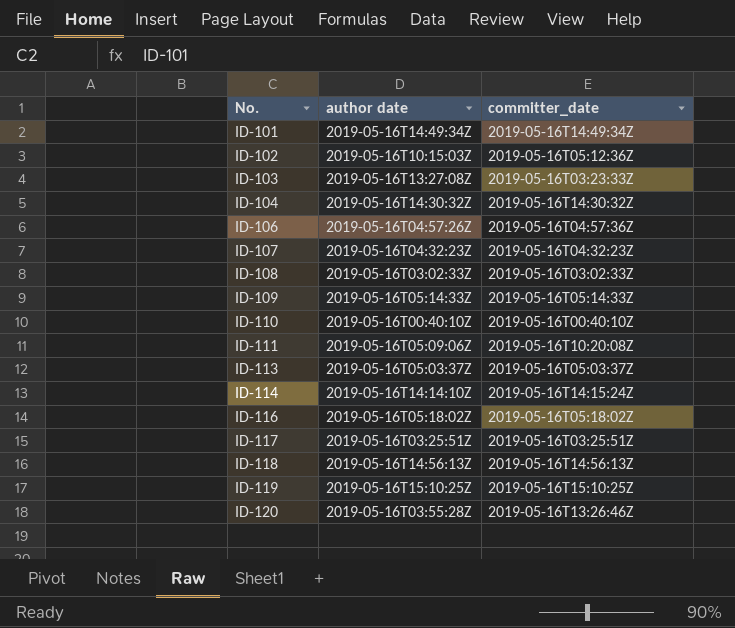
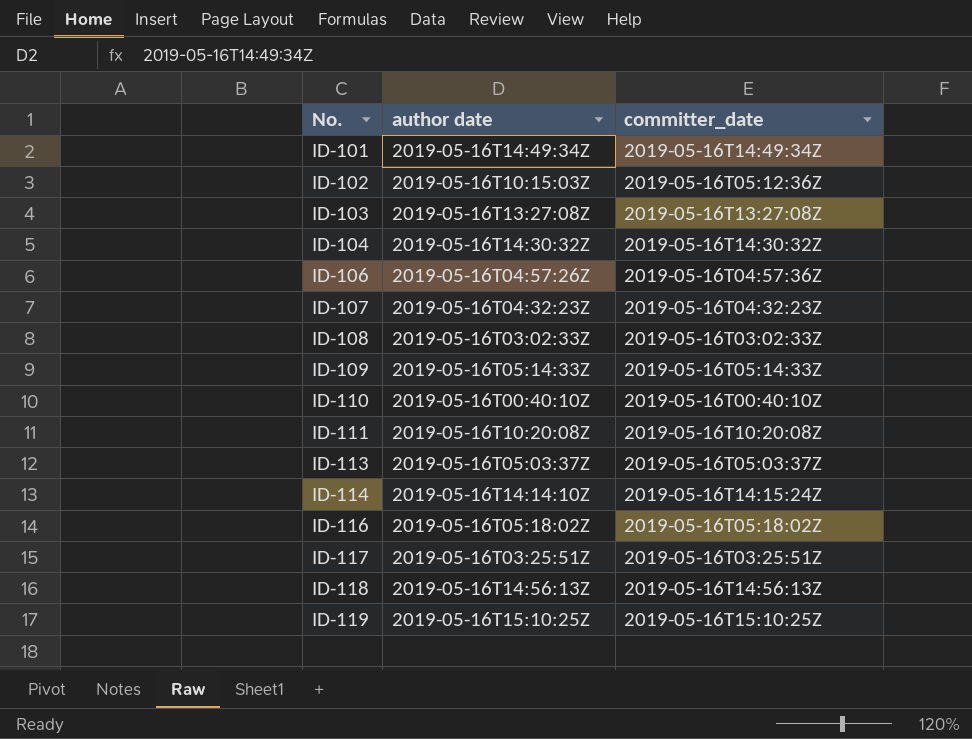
row ID-120: 2019-05-16T03:55:28Z | 2019-05-16T13:26:46Z -> none
ID-103 | committer_date: 2019-05-16T03:23:33Z -> 2019-05-16T13:27:08Z
ID-111 | author date: 2019-05-16T05:09:06Z -> 2019-05-16T10:20:08Z

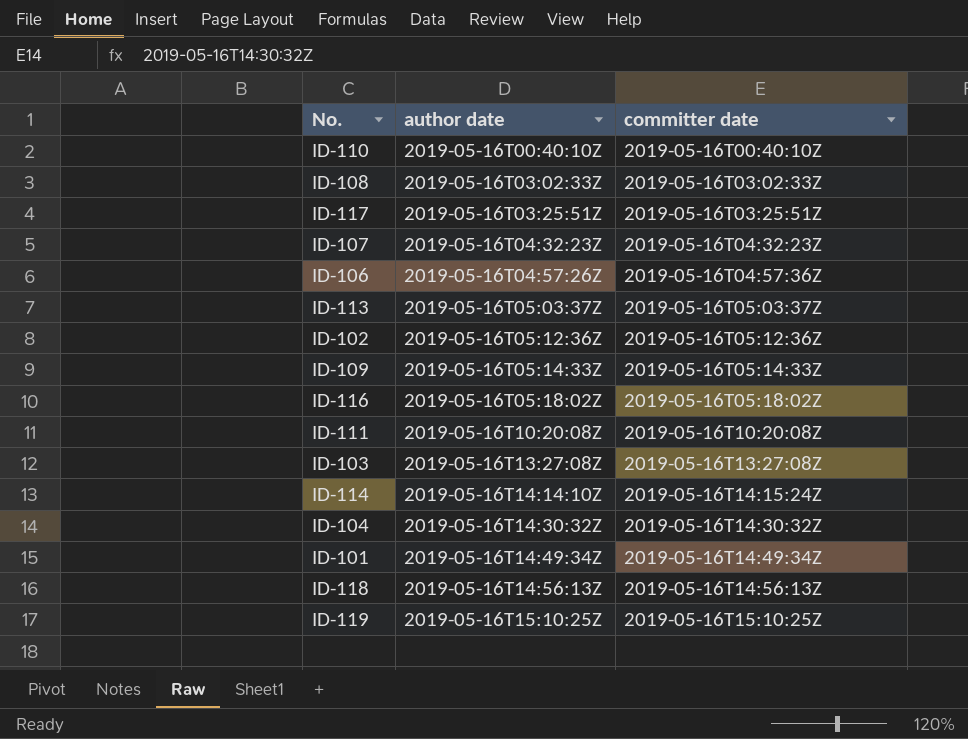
row order: No. ascending -> author date ascending
column name: committer_date -> committer date
ID-102 | author date: 2019-05-16T10:15:03Z -> 2019-05-16T05:12:36Z

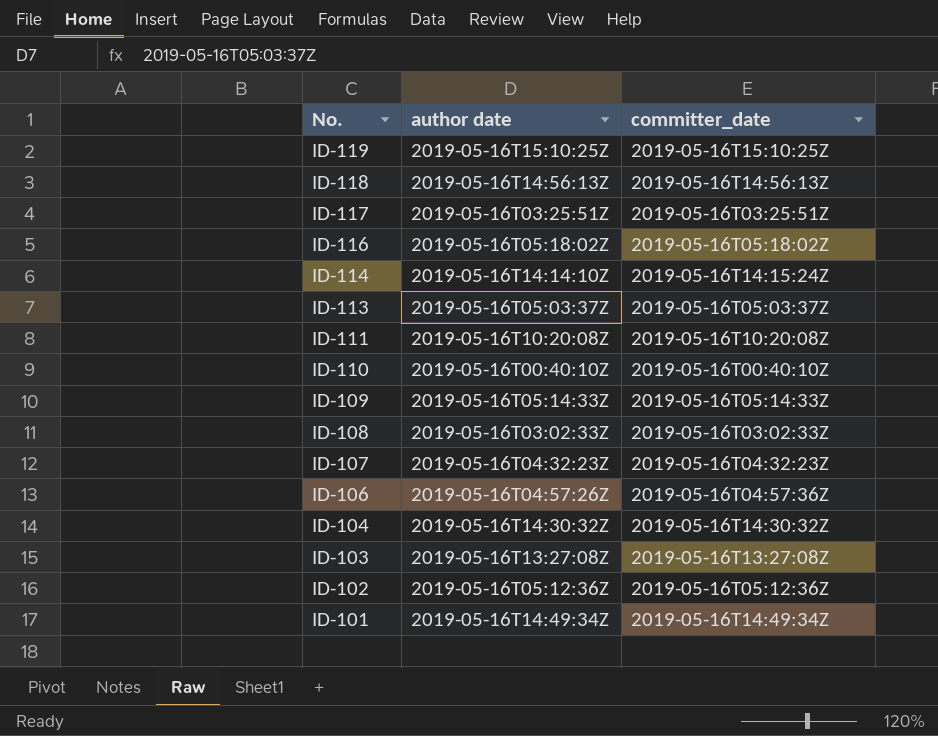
row order: author date ascending -> No. descending
column name: committer date -> committer_date

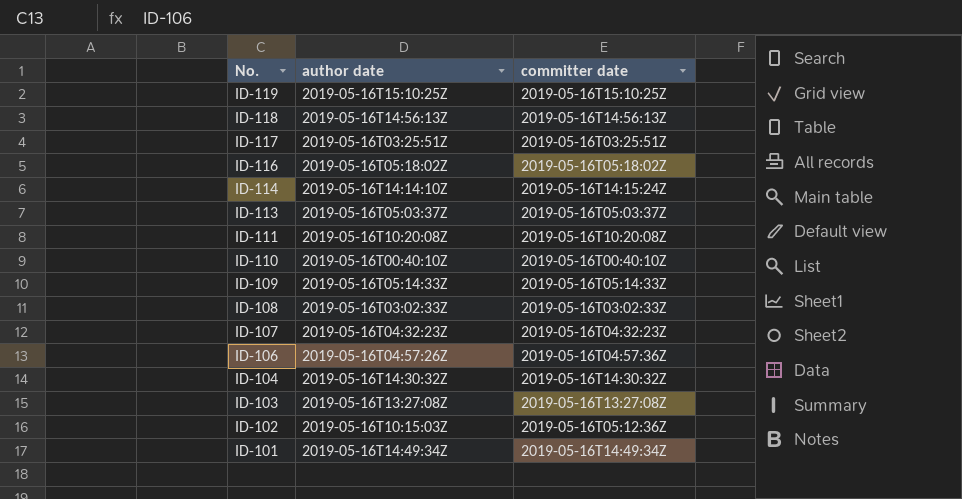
column name: committer_date -> committer date
ID-102 | author date: 2019-05-16T05:12:36Z -> 2019-05-16T10:15:03Z

